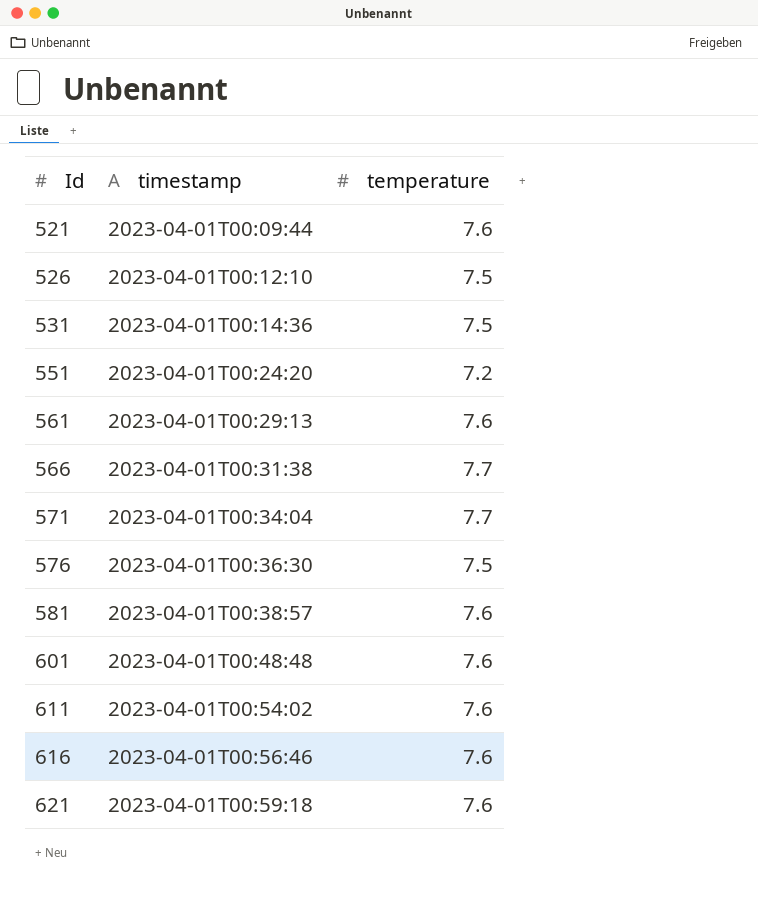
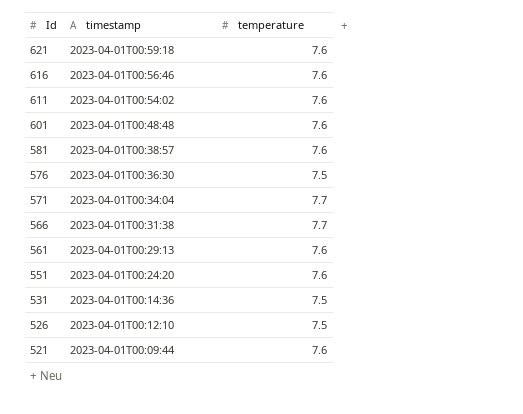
row order: Id ascending -> Id descending
551 | temperature: 7.2 -> 7.6

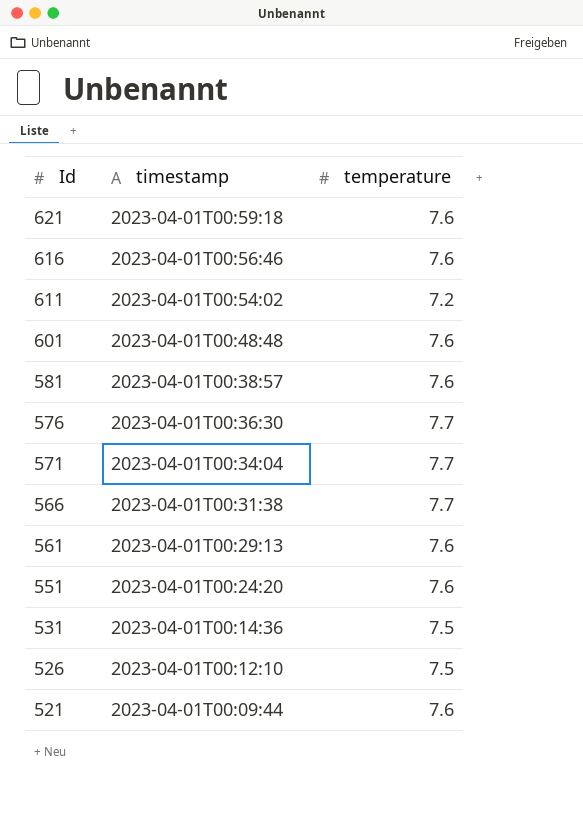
611 | temperature: 7.6 -> 7.2
576 | temperature: 7.5 -> 7.7

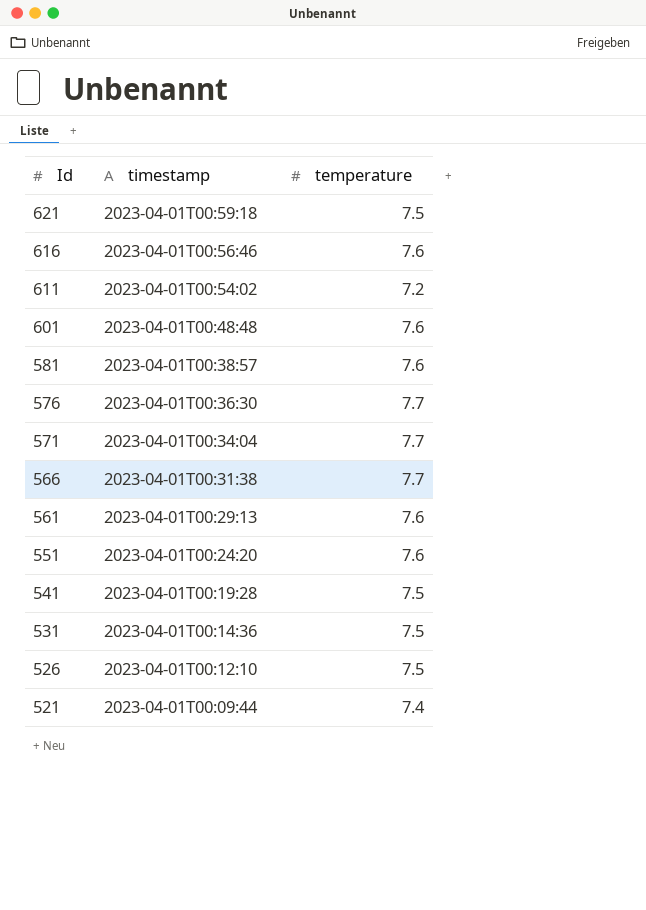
621 | temperature: 7.6 -> 7.5
row 541: none -> 2023-04-01T00:19:28 | 7.5
521 | temperature: 7.6 -> 7.4

